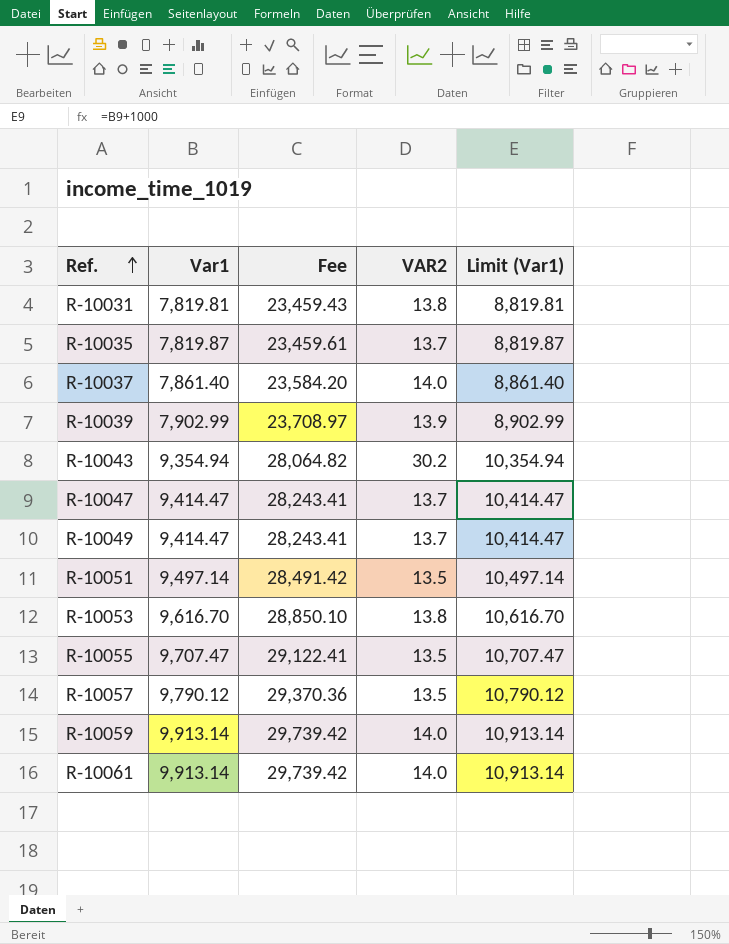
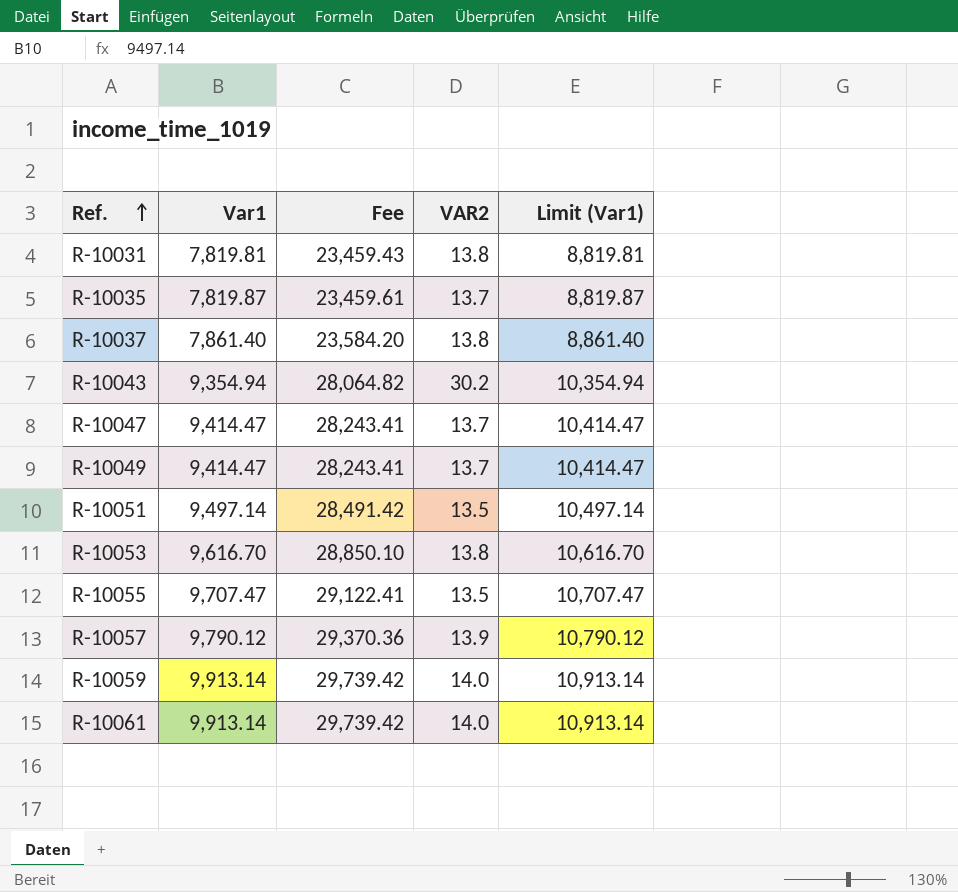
row R-10039: 7,902.99 | 23,708.97 | 13.9 | 8,902.99 -> none
R-10037 | VAR2: 14.0 -> 13.8
R-10057 | VAR2: 13.5 -> 13.9

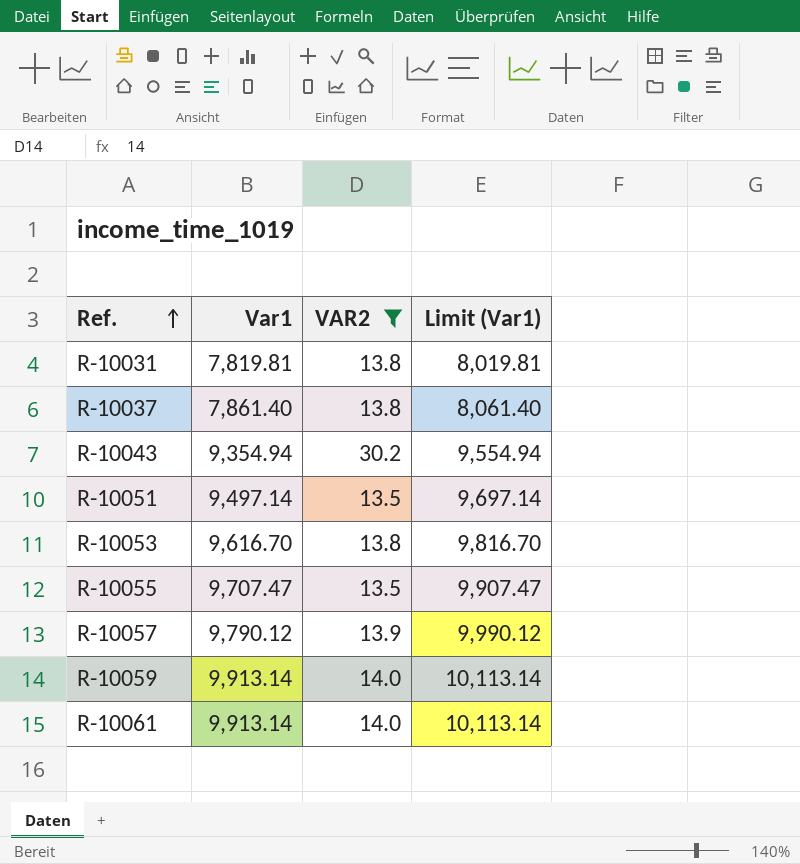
filter: none -> VAR2 != 13.7
column Fee | formula: [Var1] * 3 -> none
column Limit (Var1) | formula: [Var1] + 1000 -> [Var1] + 200

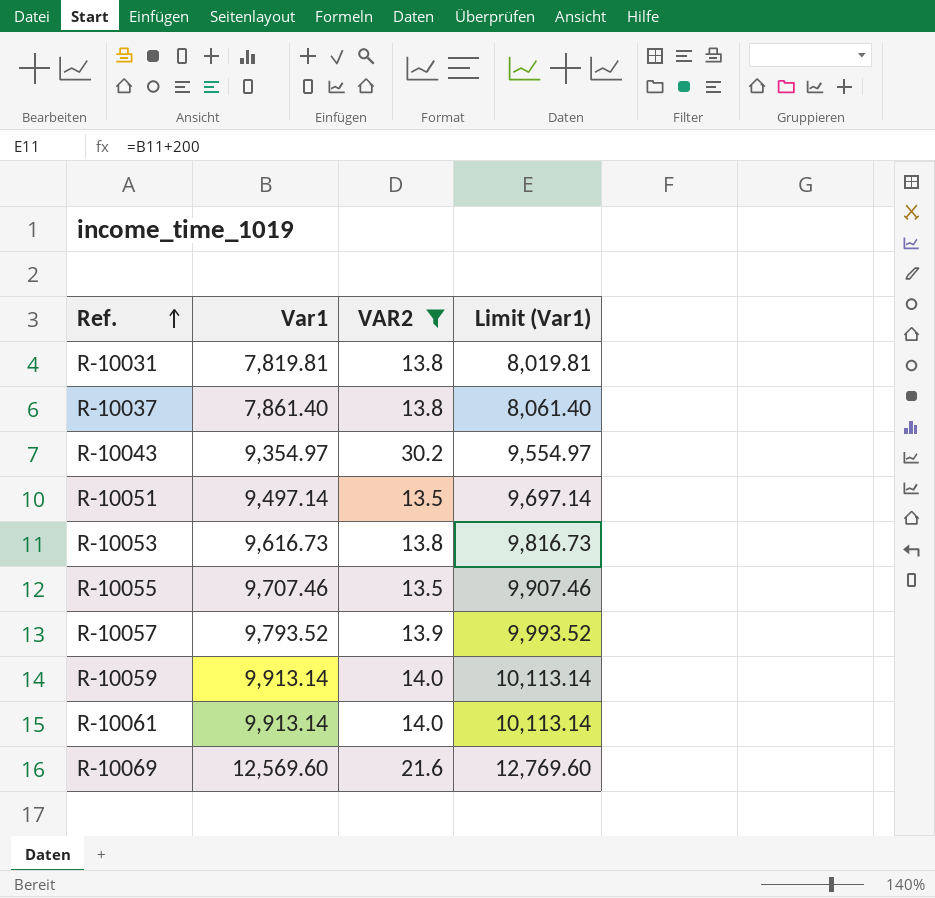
R-10043 | Var1: 9,354.94 -> 9,354.97
R-10043 | Limit (Var1): 9,554.94 -> 9,554.97
R-10053 | Var1: 9,616.70 -> 9,616.73
R-10053 | Limit (Var1): 9,816.70 -> 9,816.73
R-10055 | Var1: 9,707.47 -> 9,707.46
R-10055 | Limit (Var1): 9,907.47 -> 9,907.46
R-10057 | Var1: 9,790.12 -> 9,793.52
R-10057 | Limit (Var1): 9,990.12 -> 9,993.52
row R-10069: none -> 12,569.60 | 21.6 | 12,769.60

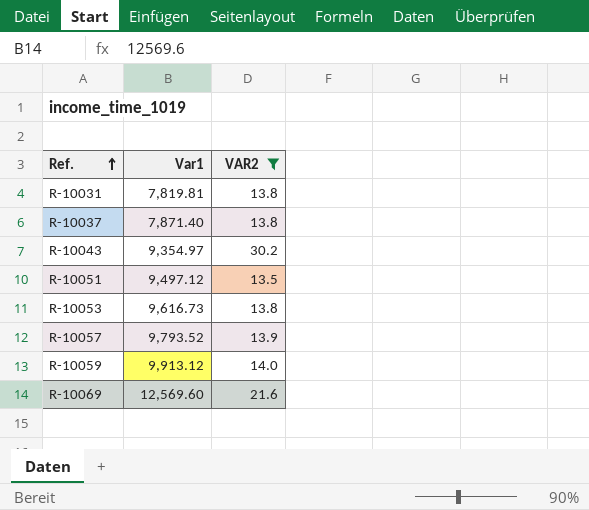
column Limit (Var1) | formula: [Var1] + 200 -> none
row R-10055: 9,707.46 | 13.5 | 9,907.46 -> none
row R-10061: 9,913.14 | 14.0 | 10,113.14 -> none
R-10037 | Var1: 7,861.40 -> 7,871.40
R-10051 | Var1: 9,497.14 -> 9,497.12
R-10059 | Var1: 9,913.14 -> 9,913.12

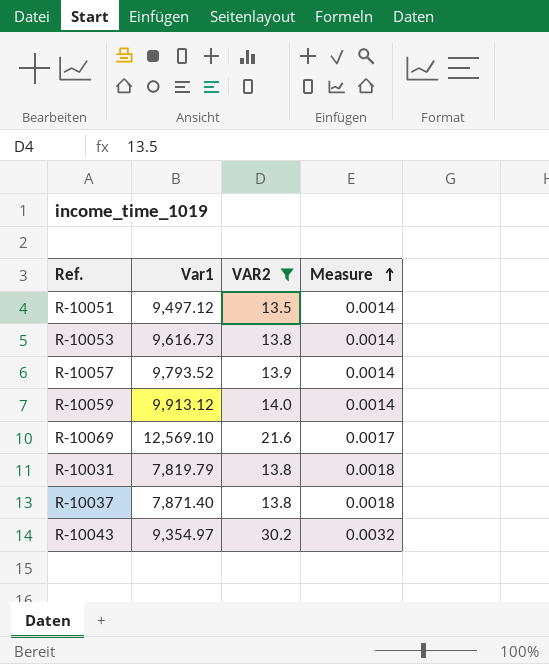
row order: Ref. ascending -> Measure ascending
column Measure | formula: none -> [VAR2] / [Var1]
R-10069 | Var1: 12,569.60 -> 12,569.10
R-10031 | Var1: 7,819.81 -> 7,819.79

